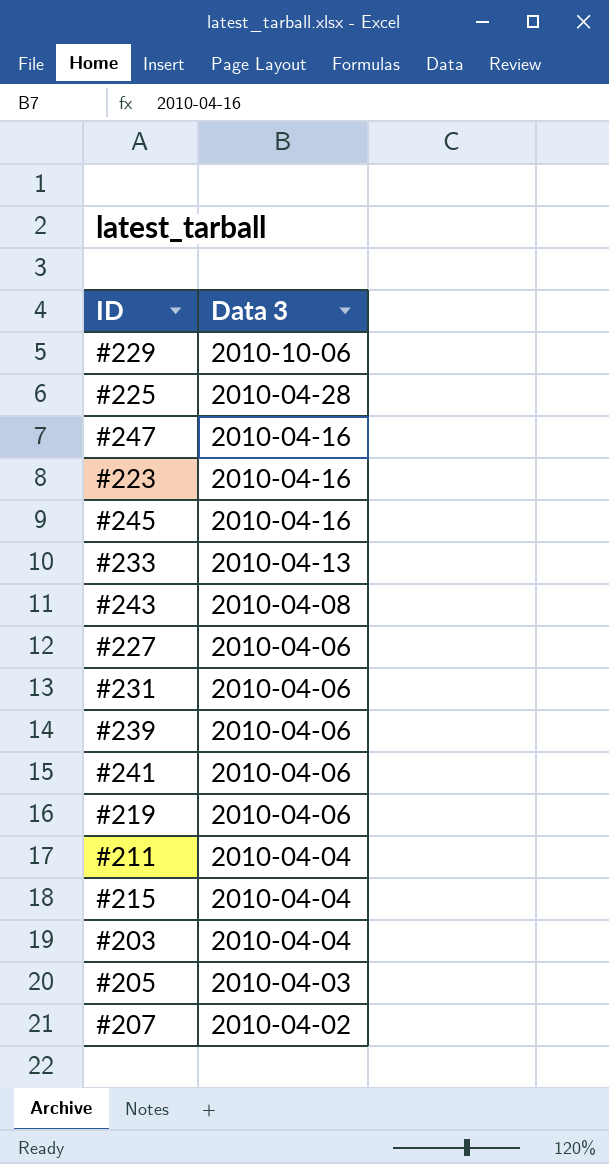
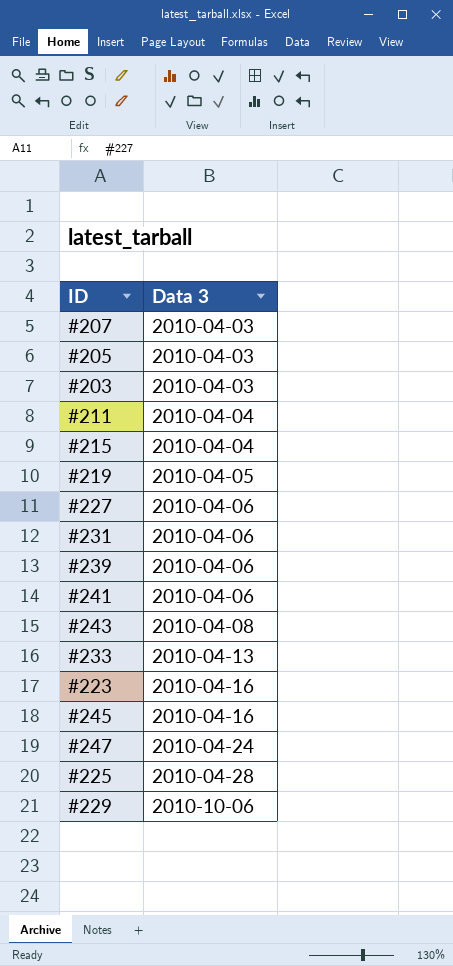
row order: Data 3 descending -> Data 3 ascending
#207 | Data 3: 2010-04-02 -> 2010-04-03
#203 | Data 3: 2010-04-04 -> 2010-04-03
#219 | Data 3: 2010-04-06 -> 2010-04-05
#247 | Data 3: 2010-04-16 -> 2010-04-24

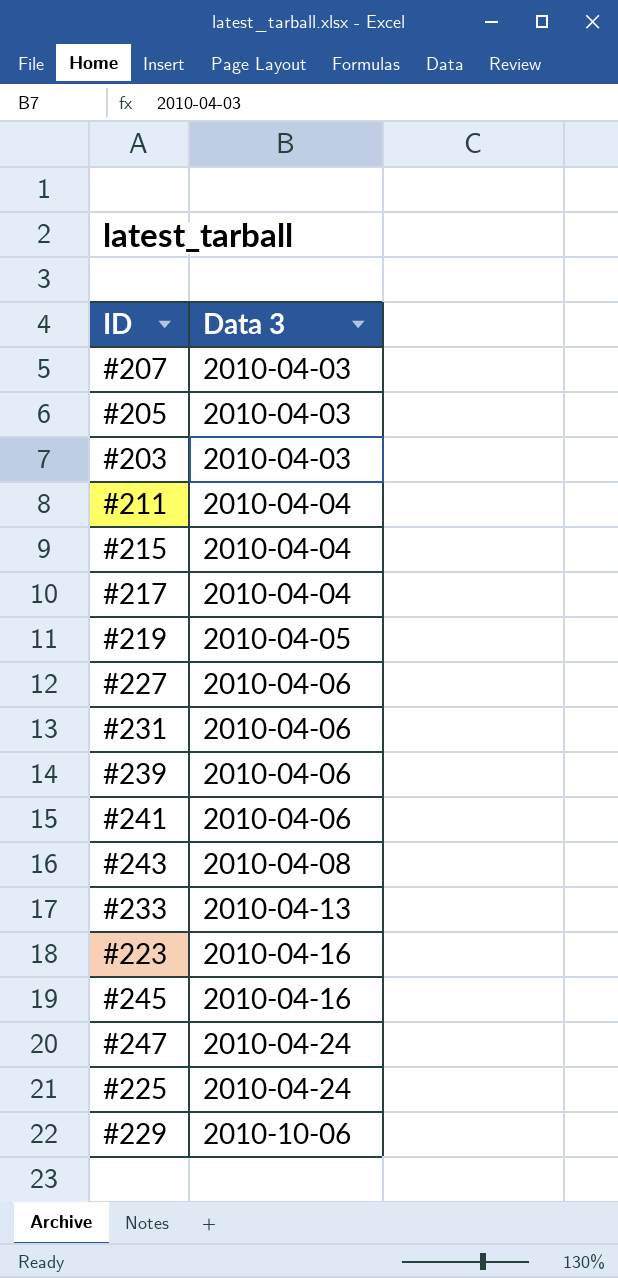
row #217: none -> 2010-04-04
#225 | Data 3: 2010-04-28 -> 2010-04-24

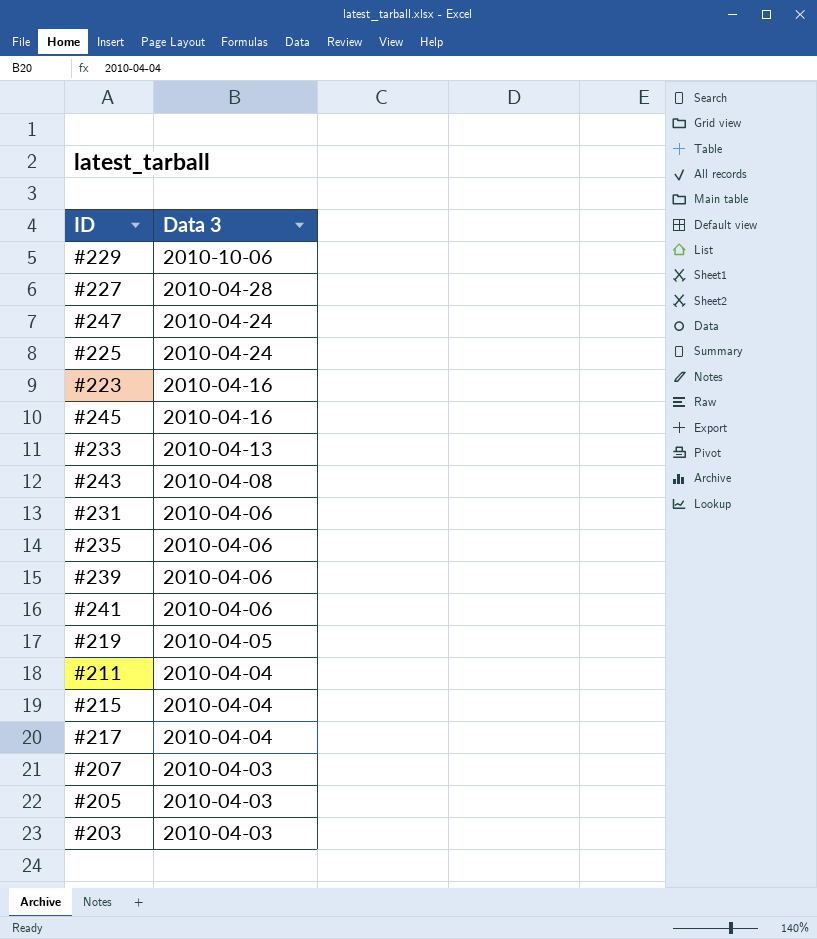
row order: Data 3 ascending -> Data 3 descending
#227 | Data 3: 2010-04-06 -> 2010-04-28
row #235: none -> 2010-04-06

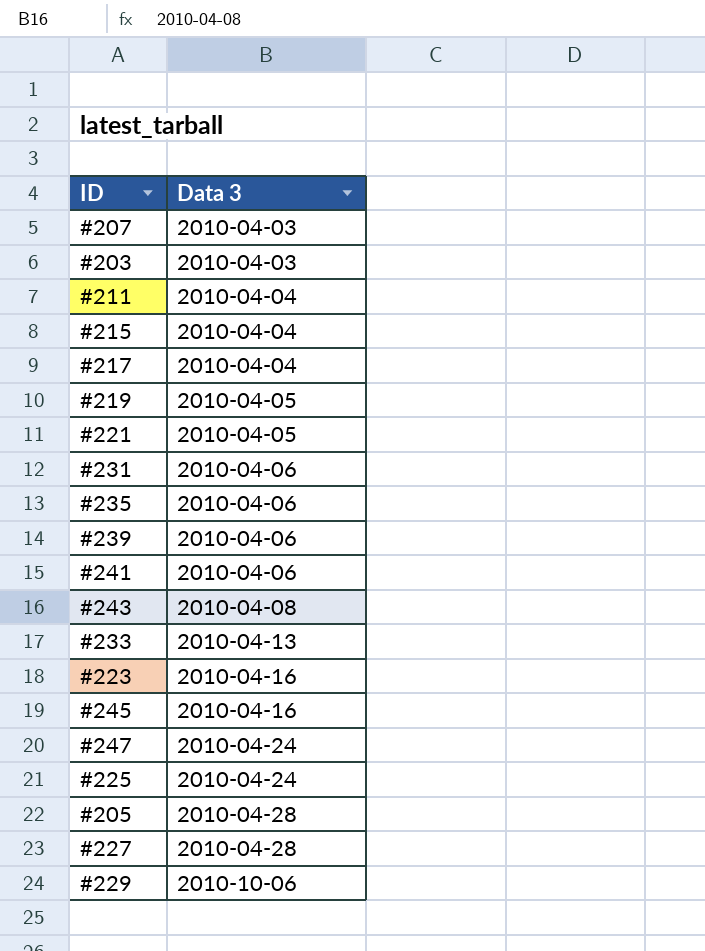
row order: Data 3 descending -> Data 3 ascending
row #221: none -> 2010-04-05
#205 | Data 3: 2010-04-03 -> 2010-04-28

